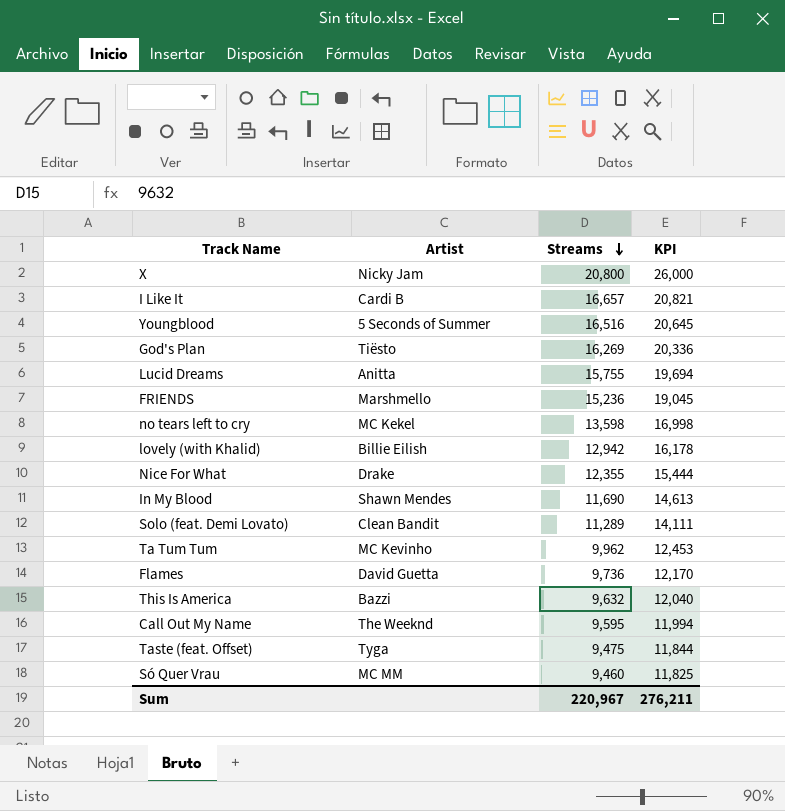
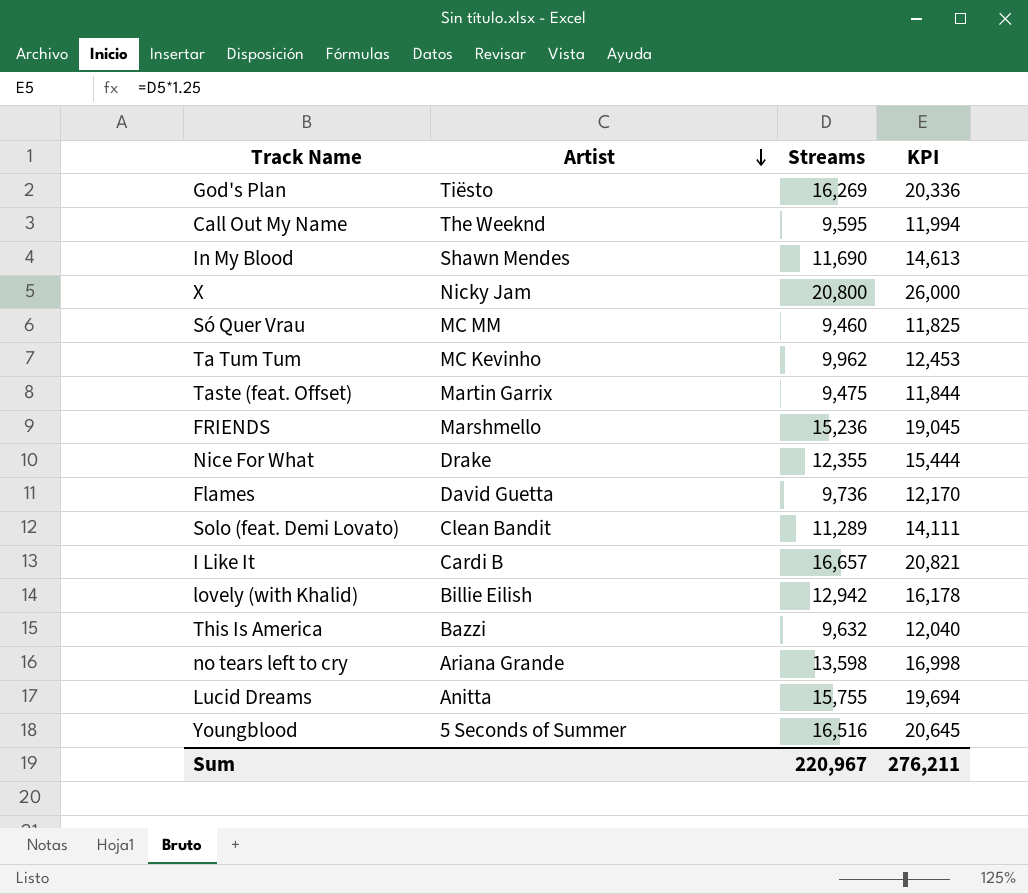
row order: Streams descending -> Artist descending
Taste (feat. Offset) | Artist: Tyga -> Martin Garrix
no tears left to cry | Artist: MC Kekel -> Ariana Grande

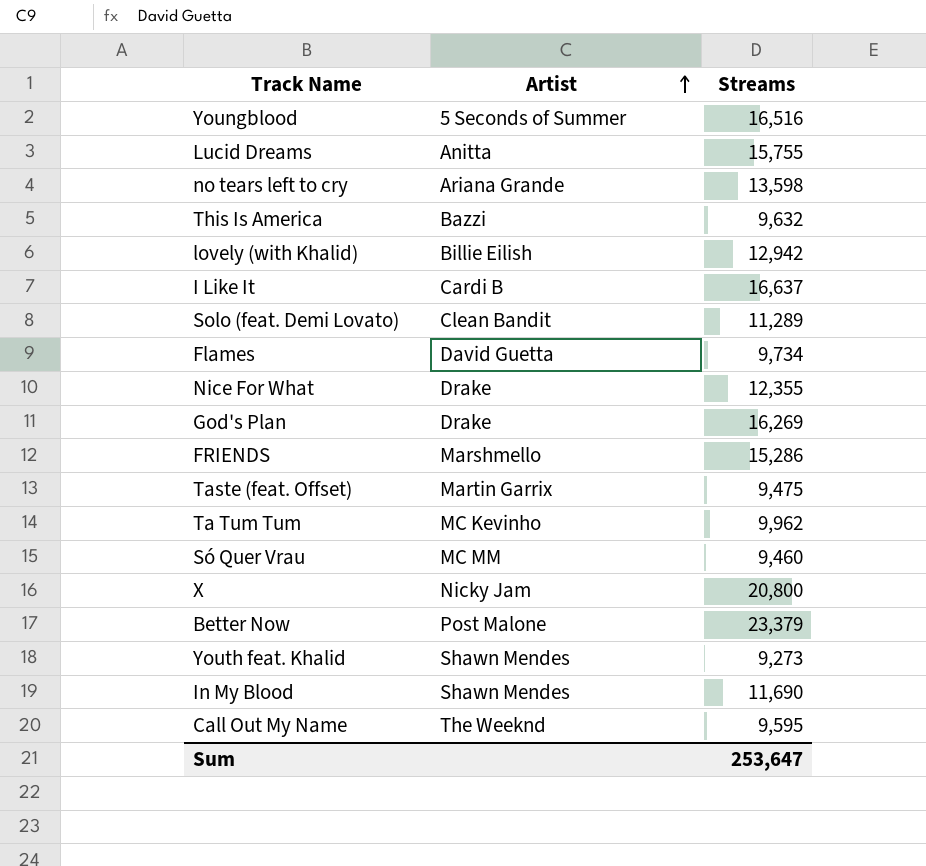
row order: Artist descending -> Artist ascending
column KPI | formula: [Streams] * 1.25 -> none
I Like It | Streams: 16,657 -> 16,637
Flames | Streams: 9,736 -> 9,734
God's Plan | Artist: Tiësto -> Drake
FRIENDS | Streams: 15,236 -> 15,286
row Better Now: none -> Post Malone | 23,379
row Youth feat. Khalid: none -> Shawn Mendes | 9,273
Sum | Streams: 220,967 -> 253,647

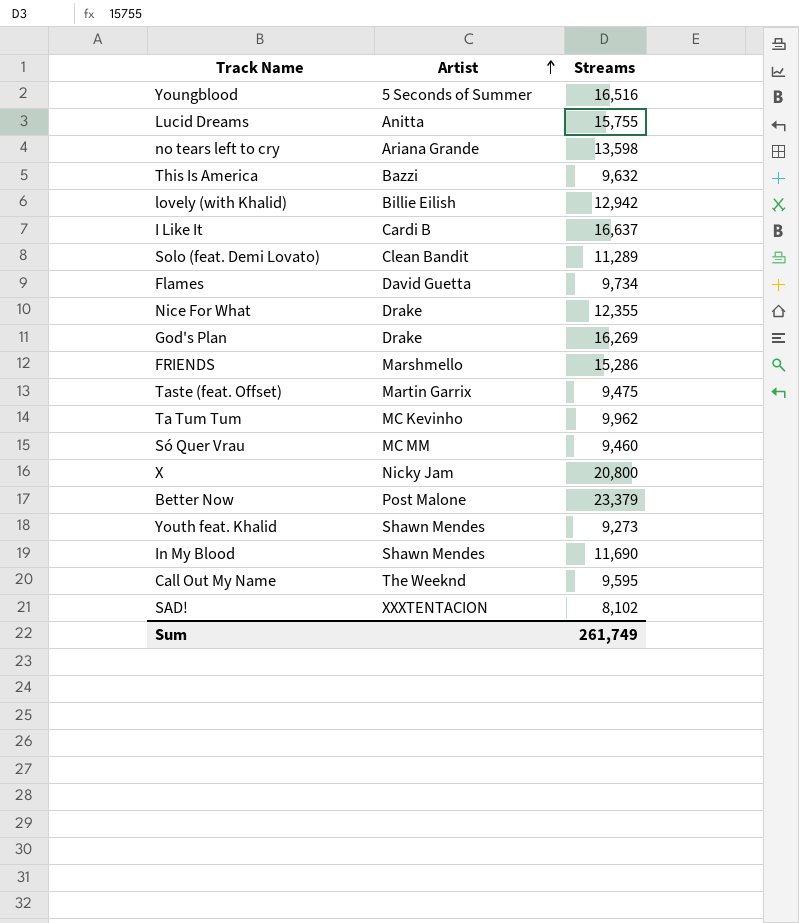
row SAD!: none -> XXXTENTACION | 8,102
Sum | Streams: 253,647 -> 261,749

